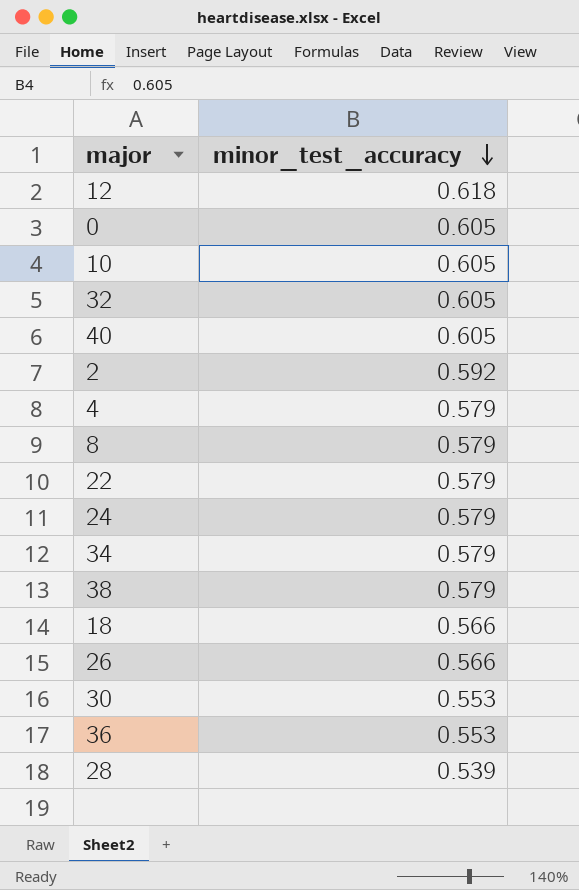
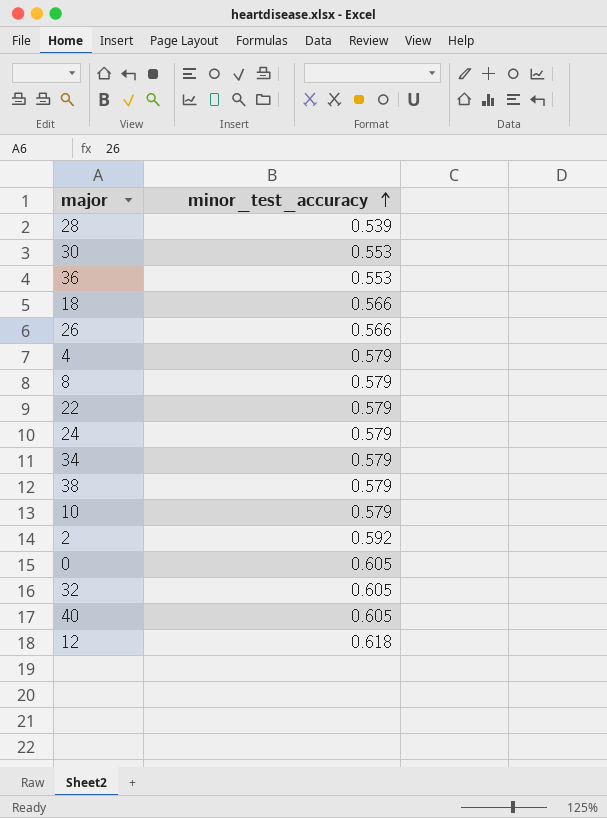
row order: minor_test_accuracy descending -> minor_test_accuracy ascending
10 | minor_test_accuracy: 0.605 -> 0.579

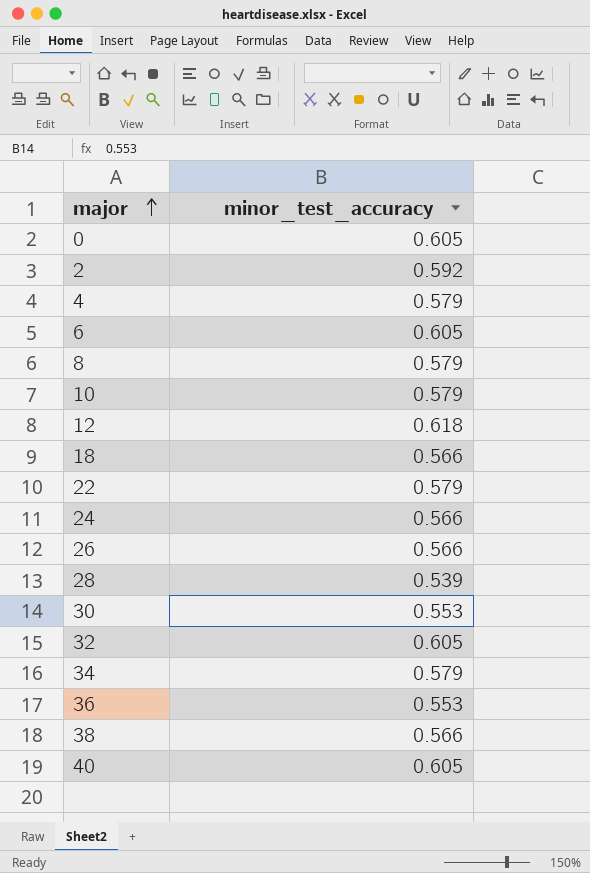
row order: minor_test_accuracy ascending -> major ascending
row 6: none -> 0.605
24 | minor_test_accuracy: 0.579 -> 0.566
38 | minor_test_accuracy: 0.579 -> 0.566

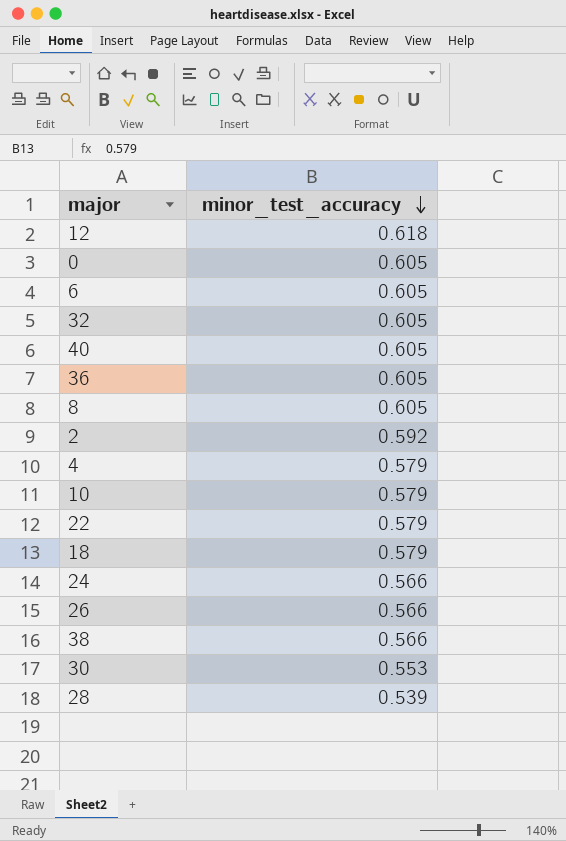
row order: major ascending -> minor_test_accuracy descending
row 34: 0.579 -> none
36 | minor_test_accuracy: 0.553 -> 0.605
8 | minor_test_accuracy: 0.579 -> 0.605
18 | minor_test_accuracy: 0.566 -> 0.579

